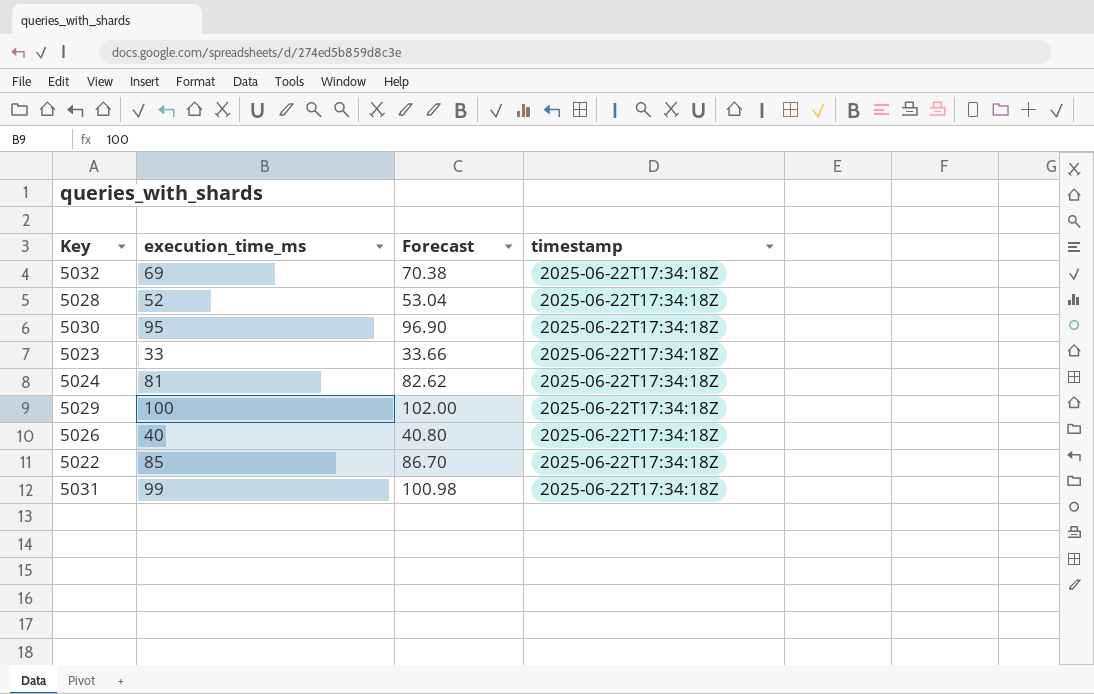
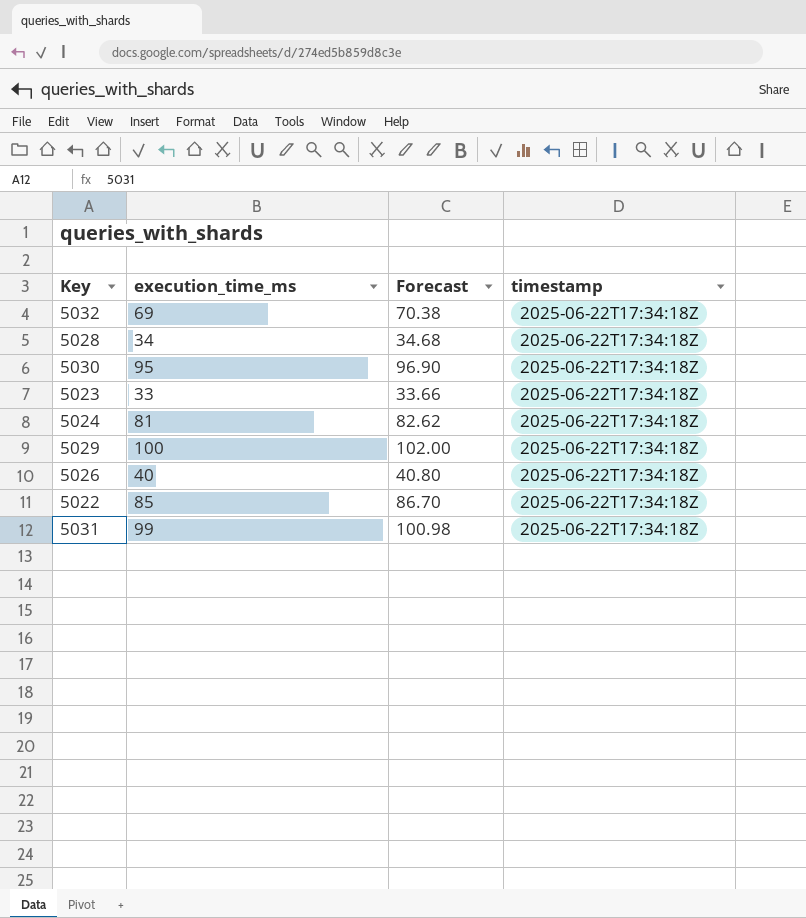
5028 | execution_time_ms: 52 -> 34
5028 | Forecast: 53.04 -> 34.68

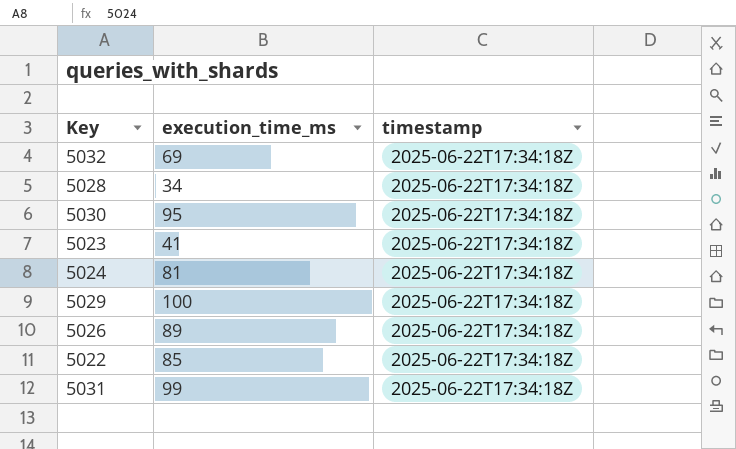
column Forecast | formula: [execution_time_ms] * 1.02 -> none
5023 | execution_time_ms: 33 -> 41
5026 | execution_time_ms: 40 -> 89

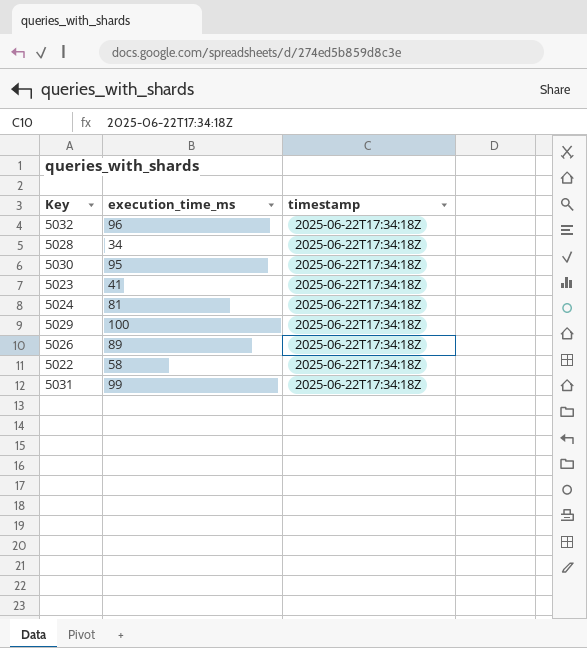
5032 | execution_time_ms: 69 -> 96
5022 | execution_time_ms: 85 -> 58

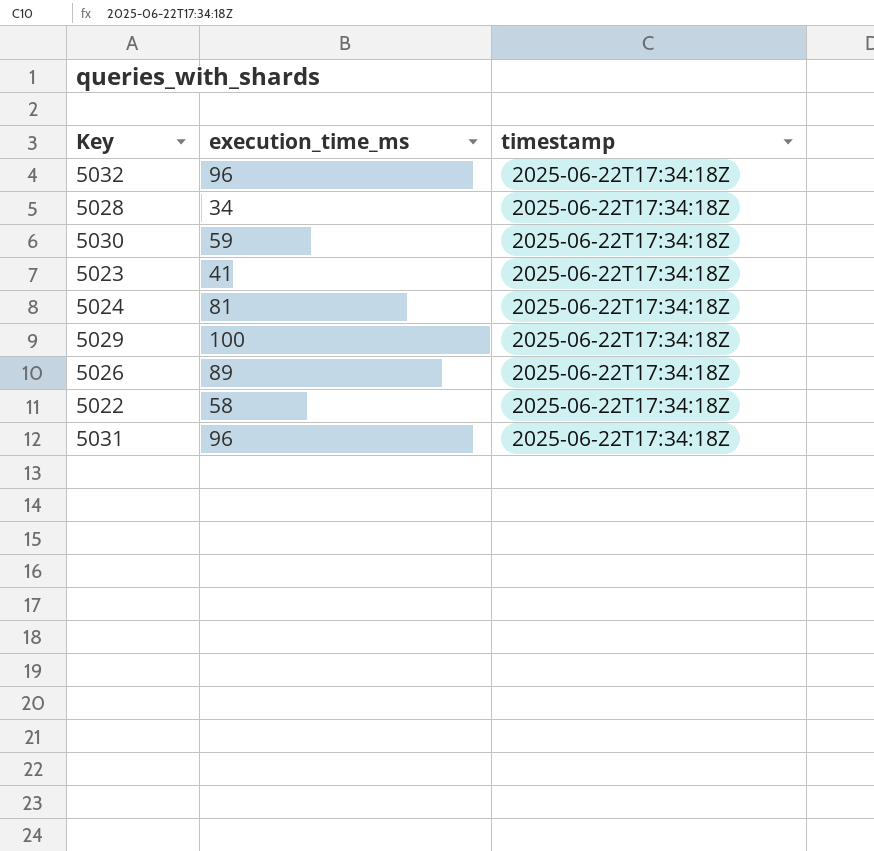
5030 | execution_time_ms: 95 -> 59
5031 | execution_time_ms: 99 -> 96

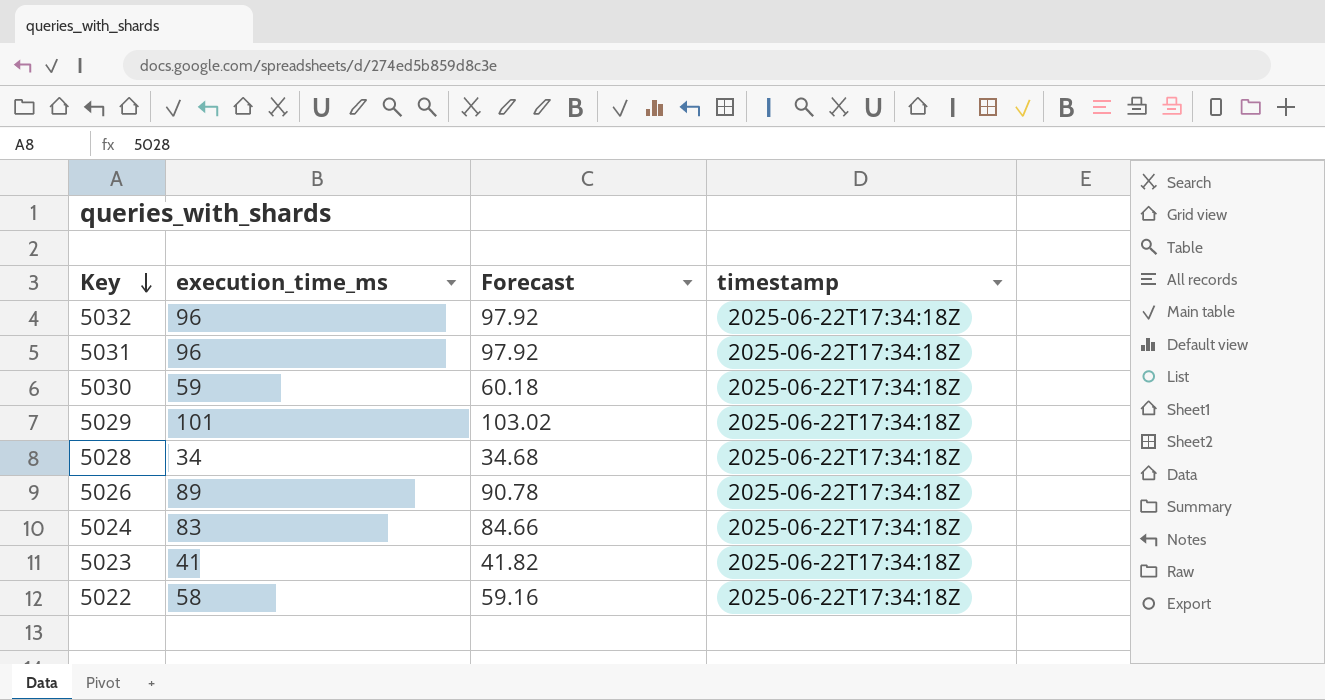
row order: none -> Key descending
column Forecast | formula: none -> [execution_time_ms] * 1.02
5029 | execution_time_ms: 100 -> 101
5024 | execution_time_ms: 81 -> 83

